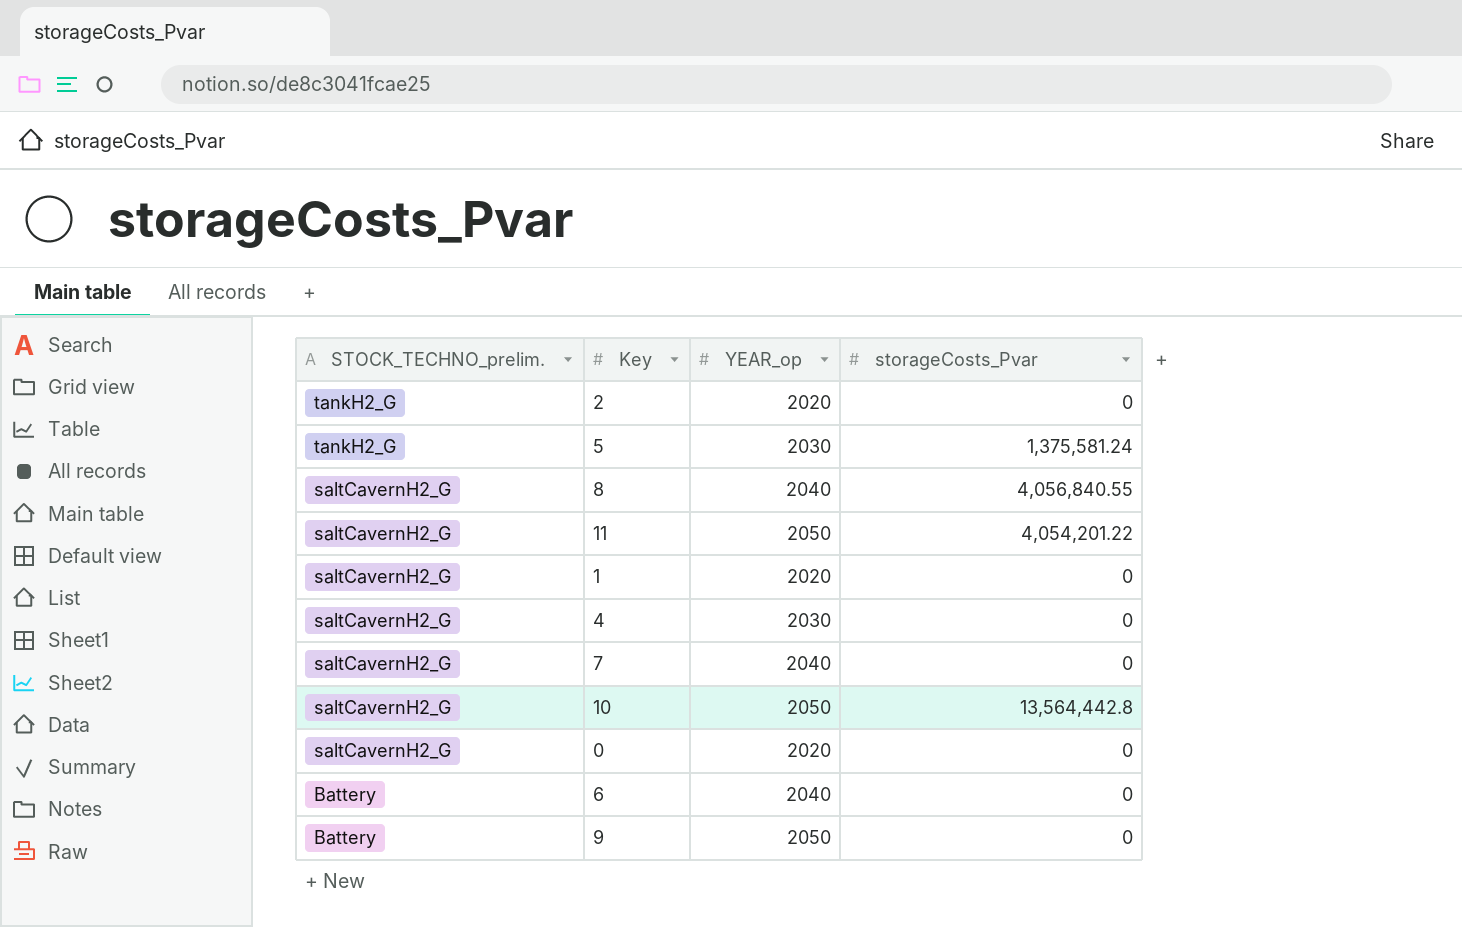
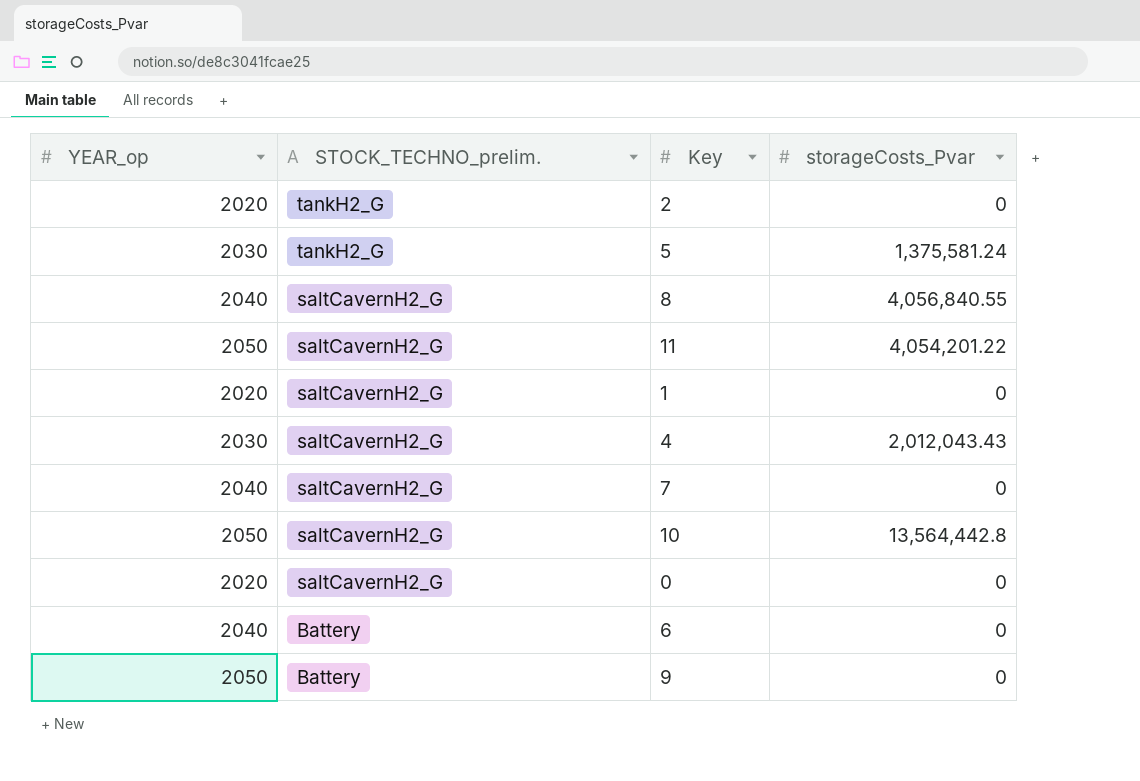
column YEAR_op | position: 3 -> 1
4 | storageCosts_Pvar: 0 -> 2,012,043.43

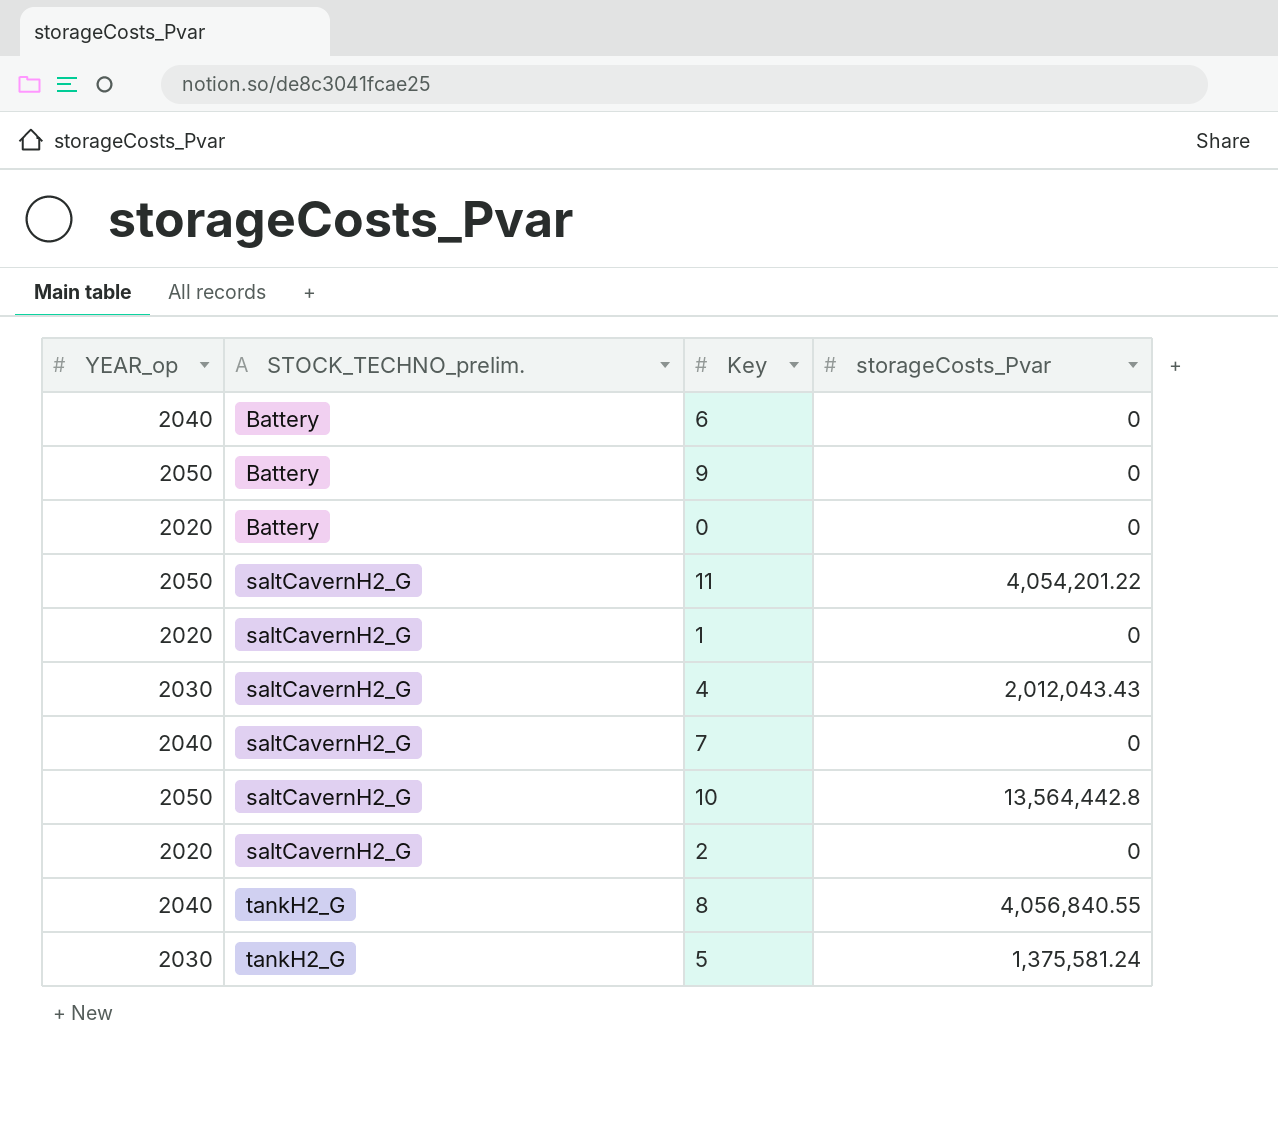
row order: STOCK_TECHNO_prelim. descending -> STOCK_TECHNO_prelim. ascending
0 | STOCK_TECHNO_prelim.: saltCavernH2_G -> Battery
2 | STOCK_TECHNO_prelim.: tankH2_G -> saltCavernH2_G
8 | STOCK_TECHNO_prelim.: saltCavernH2_G -> tankH2_G

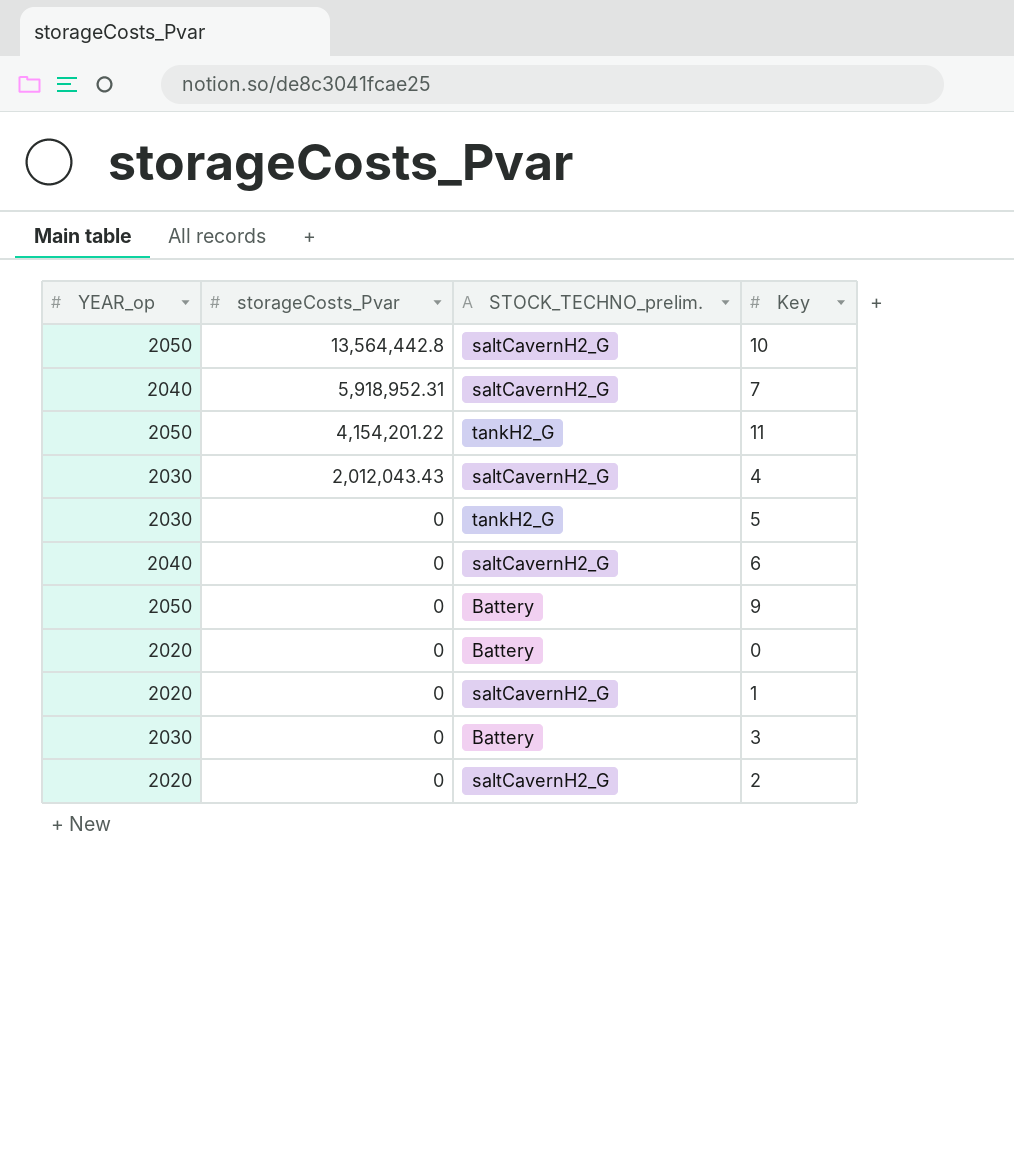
row order: STOCK_TECHNO_prelim. ascending -> storageCosts_Pvar descending
column storageCosts_Pvar | position: 4 -> 2
row 8: 2040 | tankH2_G | 4,056,840.55 -> none
7 | storageCosts_Pvar: 0 -> 5,918,952.31
11 | storageCosts_Pvar: 4,054,201.22 -> 4,154,201.22
11 | STOCK_TECHNO_prelim.: saltCavernH2_G -> tankH2_G
5 | storageCosts_Pvar: 1,375,581.24 -> 0
6 | STOCK_TECHNO_prelim.: Battery -> saltCavernH2_G
row 3: none -> 2030 | 0 | Battery

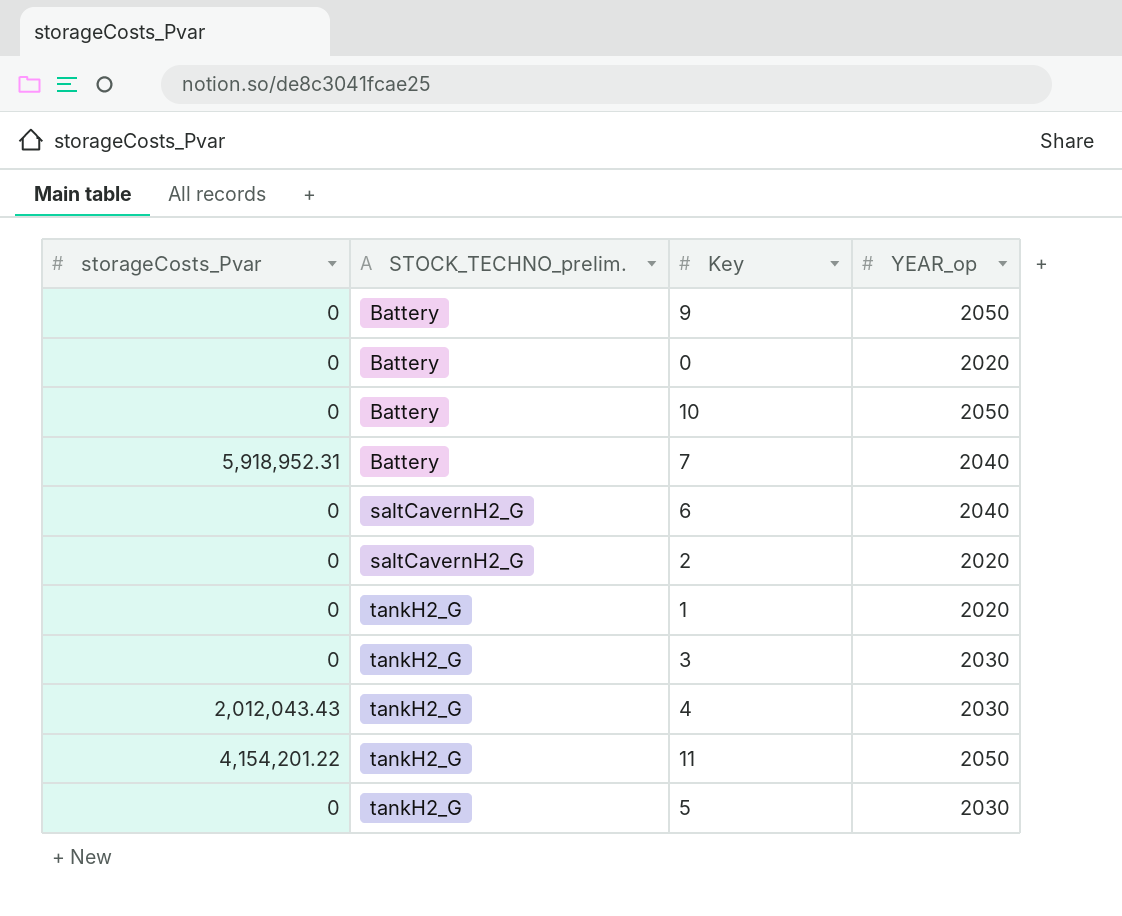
row order: storageCosts_Pvar descending -> STOCK_TECHNO_prelim. ascending
column YEAR_op | position: 1 -> 4
10 | storageCosts_Pvar: 13,564,442.8 -> 0
10 | STOCK_TECHNO_prelim.: saltCavernH2_G -> Battery
7 | STOCK_TECHNO_prelim.: saltCavernH2_G -> Battery
1 | STOCK_TECHNO_prelim.: saltCavernH2_G -> tankH2_G
3 | STOCK_TECHNO_prelim.: Battery -> tankH2_G
4 | STOCK_TECHNO_prelim.: saltCavernH2_G -> tankH2_G

